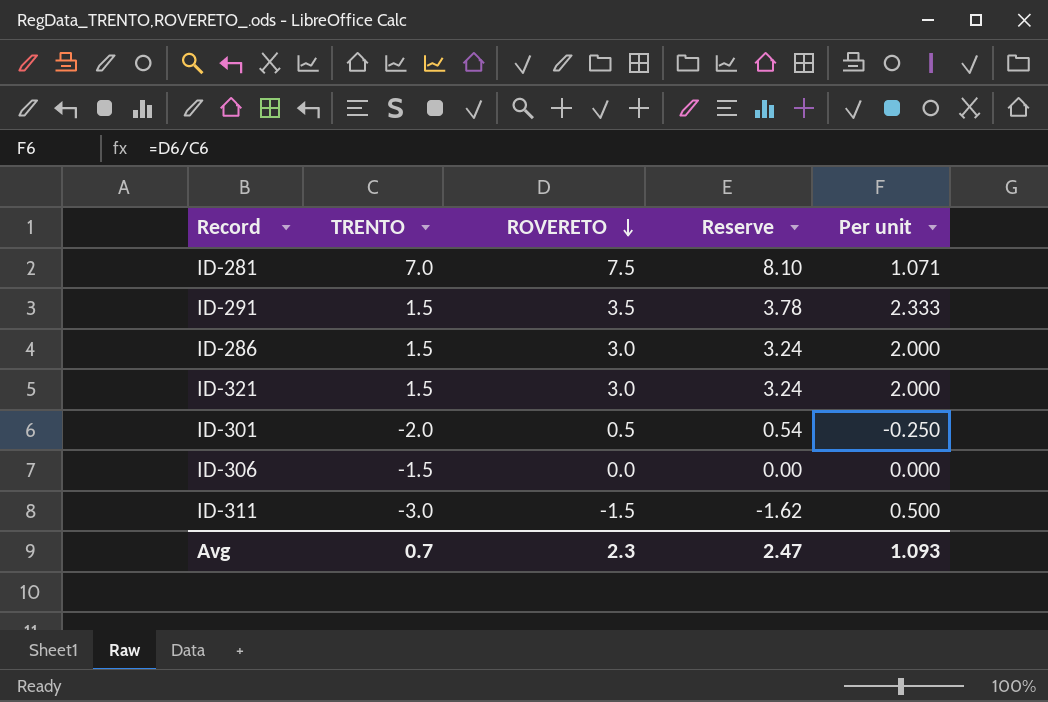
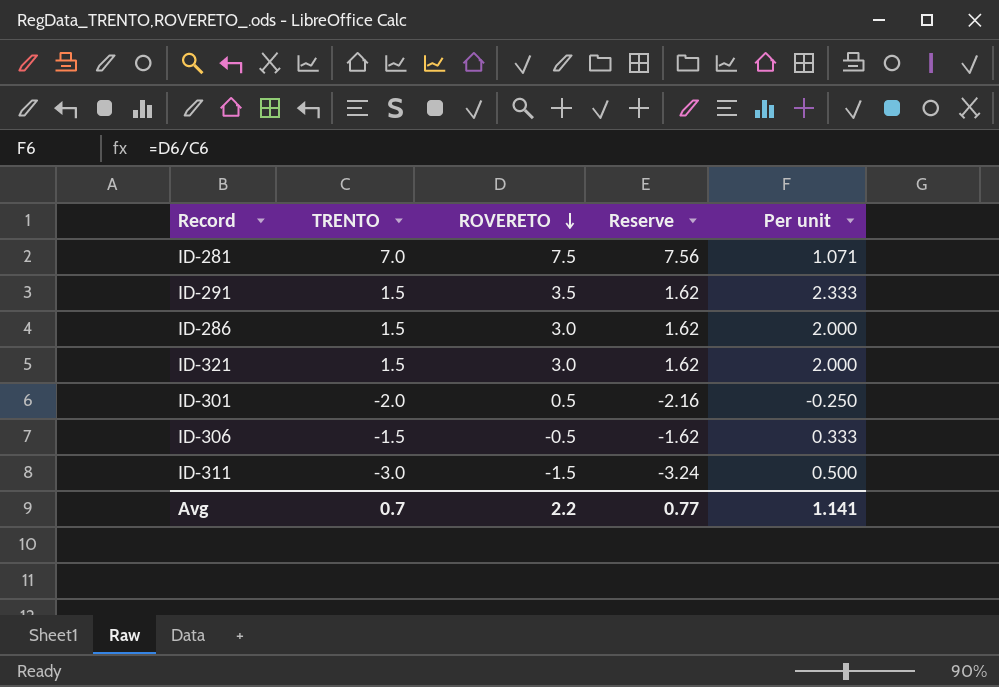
column Reserve | formula: [ROVERETO] * 1.08 -> [TRENTO] * 1.08
ID-306 | ROVERETO: 0.0 -> -0.5
ID-306 | Per unit: 0.000 -> 0.333
Avg | ROVERETO: 2.3 -> 2.2
Avg | Reserve: 2.47 -> 0.77
Avg | Per unit: 1.093 -> 1.141

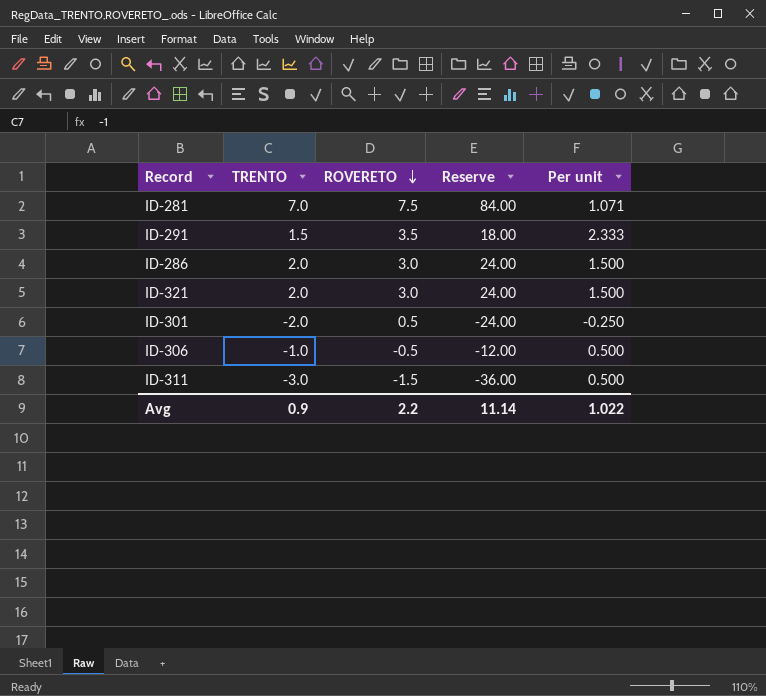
column Reserve | formula: [TRENTO] * 1.08 -> [TRENTO] * 12
ID-286 | TRENTO: 1.5 -> 2.0
ID-286 | Per unit: 2.000 -> 1.500
ID-321 | TRENTO: 1.5 -> 2.0
ID-321 | Per unit: 2.000 -> 1.500
ID-306 | TRENTO: -1.5 -> -1.0
ID-306 | Per unit: 0.333 -> 0.500
Avg | TRENTO: 0.7 -> 0.9
Avg | Reserve: 0.77 -> 11.14
Avg | Per unit: 1.141 -> 1.022

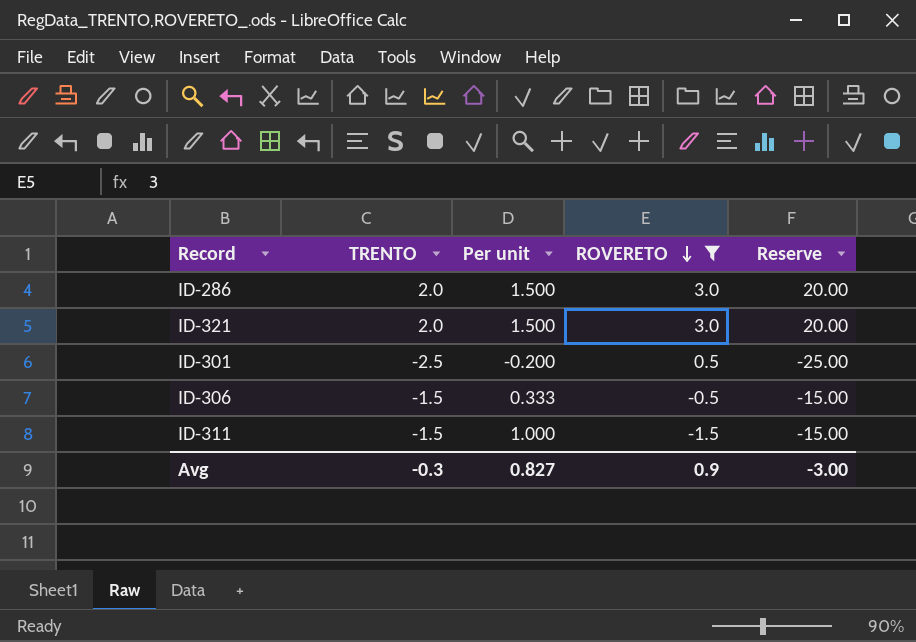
filter: none -> ROVERETO <= 3.0
column Per unit | position: 5 -> 3
column Reserve | formula: [TRENTO] * 12 -> [TRENTO] * 10
ID-301 | TRENTO: -2.0 -> -2.5
ID-301 | Per unit: -0.250 -> -0.200
ID-306 | TRENTO: -1.0 -> -1.5
ID-306 | Per unit: 0.500 -> 0.333
ID-311 | TRENTO: -3.0 -> -1.5
ID-311 | Per unit: 0.500 -> 1.000
Avg | TRENTO: 0.9 -> -0.3
Avg | Per unit: 1.022 -> 0.827
Avg | ROVERETO: 2.2 -> 0.9
Avg | Reserve: 11.14 -> -3.00

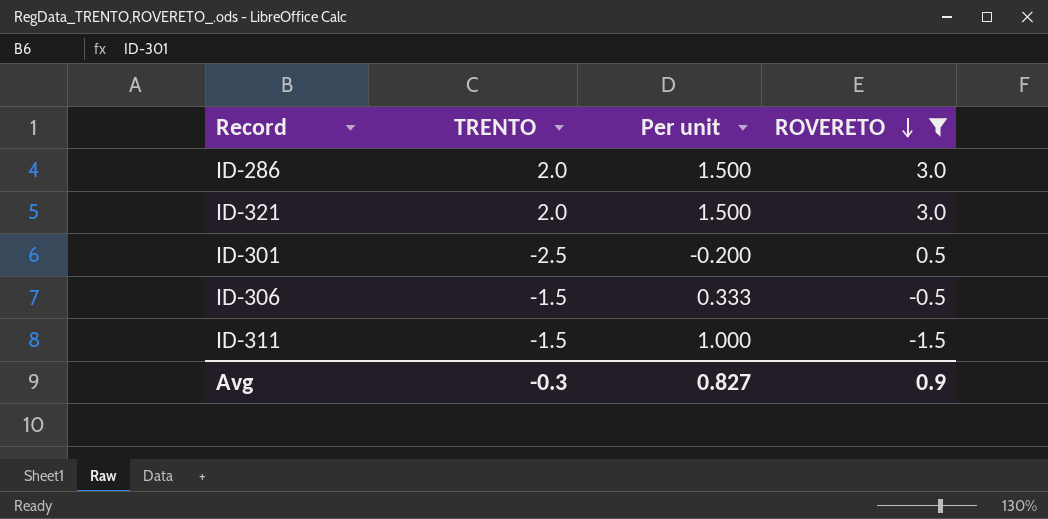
column Reserve | formula: [TRENTO] * 10 -> none

